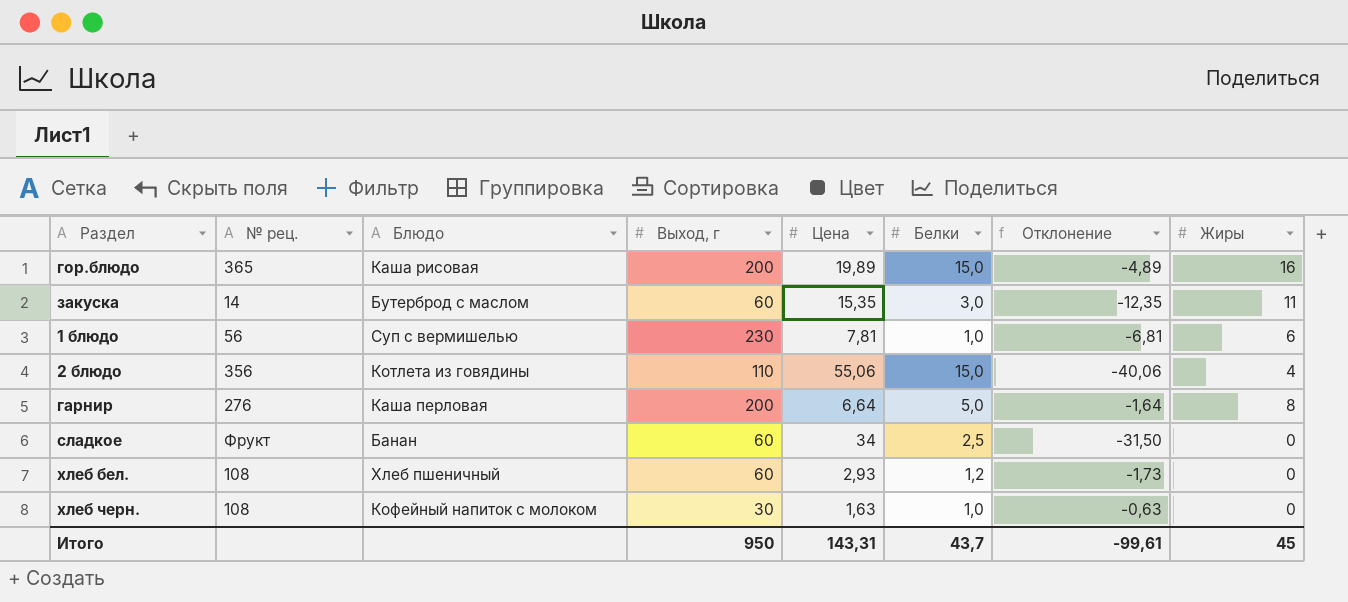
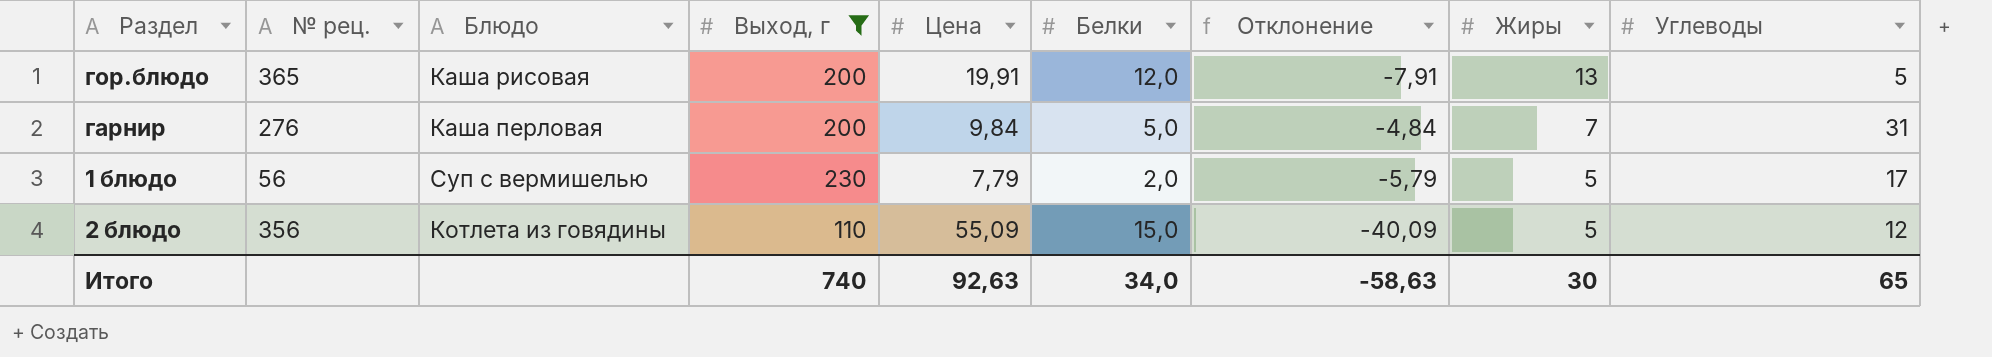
filter: none -> Выход, г >= 110
row order: none -> Жиры descending
column Углеводы | position: none -> 9
гор.блюдо | Цена: 19,89 -> 19,91
гор.блюдо | Белки: 15,0 -> 12,0
гор.блюдо | Отклонение: -4,89 -> -7,91
гор.блюдо | Жиры: 16 -> 13
гарнир | Цена: 6,64 -> 9,84
гарнир | Отклонение: -1,64 -> -4,84
гарнир | Жиры: 8 -> 7
1 блюдо | Цена: 7,81 -> 7,79
1 блюдо | Белки: 1,0 -> 2,0
1 блюдо | Отклонение: -6,81 -> -5,79
1 блюдо | Жиры: 6 -> 5
2 блюдо | Цена: 55,06 -> 55,09
2 блюдо | Отклонение: -40,06 -> -40,09
2 блюдо | Жиры: 4 -> 5
Итого | Выход, г: 950 -> 740
Итого | Цена: 143,31 -> 92,63
Итого | Белки: 43,7 -> 34,0
Итого | Отклонение: -99,61 -> -58,63
Итого | Жиры: 45 -> 30

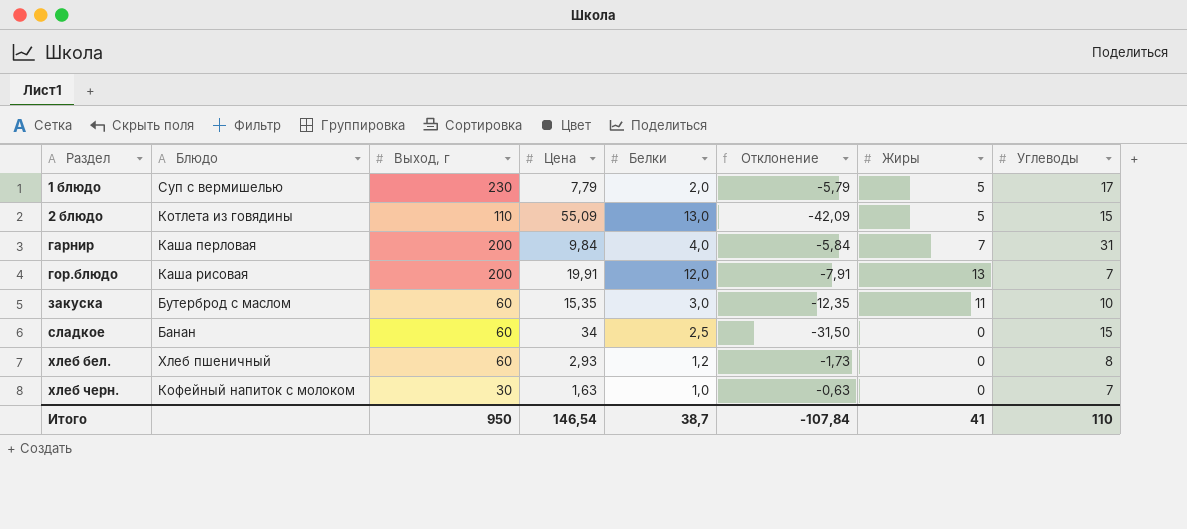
filter: Выход, г >= 110 -> none
row order: Жиры descending -> Раздел ascending
column № рец. | position: 2 -> none
2 блюдо | Белки: 15,0 -> 13,0
2 блюдо | Отклонение: -40,09 -> -42,09
2 блюдо | Углеводы: 12 -> 15
гарнир | Белки: 5,0 -> 4,0
гарнир | Отклонение: -4,84 -> -5,84
гор.блюдо | Углеводы: 5 -> 7
Итого | Выход, г: 740 -> 950
Итого | Цена: 92,63 -> 146,54
Итого | Белки: 34,0 -> 38,7
Итого | Отклонение: -58,63 -> -107,84
Итого | Жиры: 30 -> 41
Итого | Углеводы: 65 -> 110

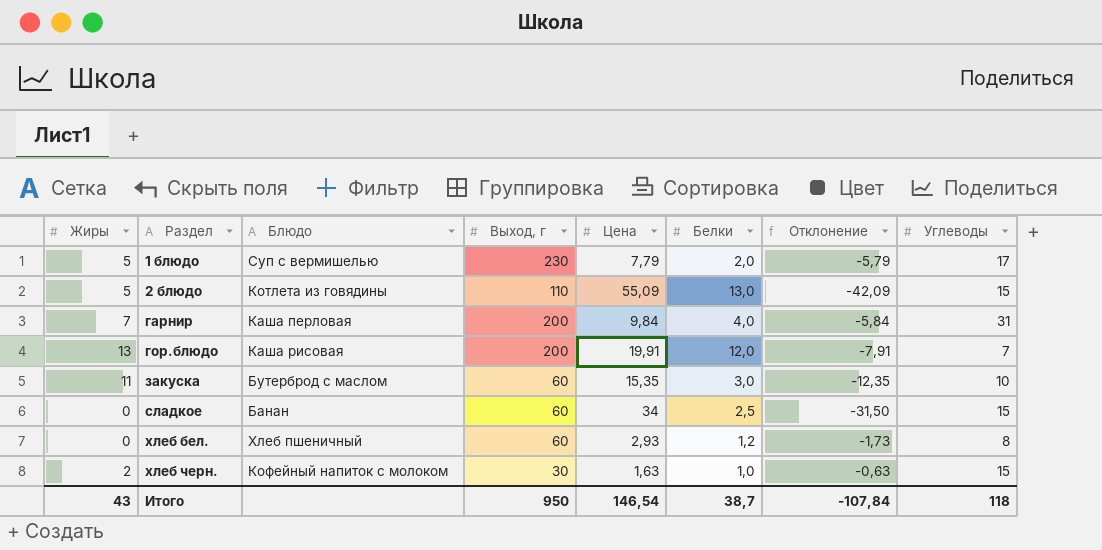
column Жиры | position: 7 -> 1
хлеб черн. | Жиры: 0 -> 2
хлеб черн. | Углеводы: 7 -> 15
Итого | Жиры: 41 -> 43
Итого | Углеводы: 110 -> 118

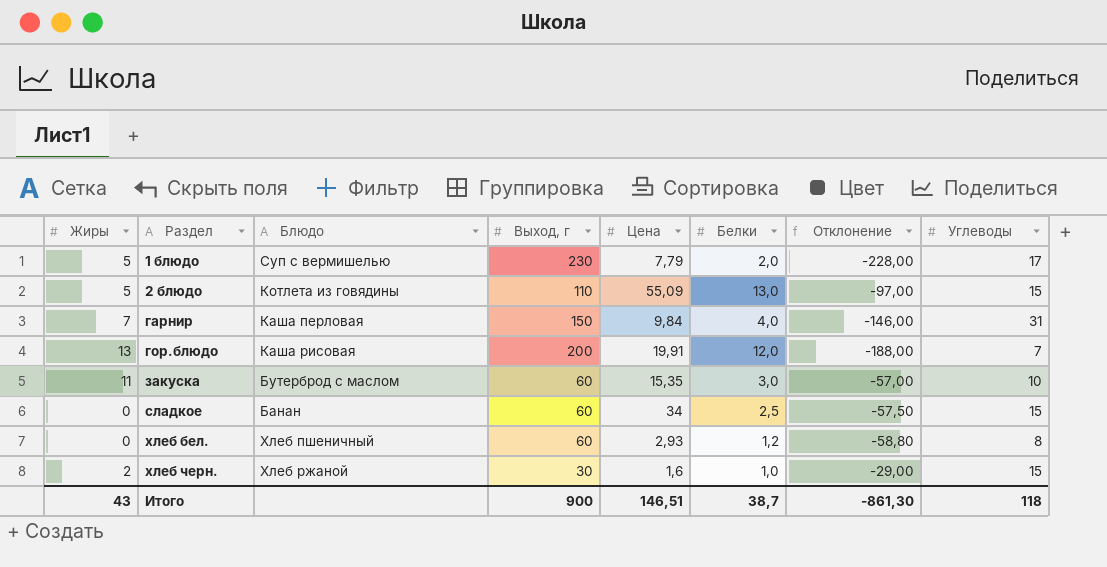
column Отклонение | formula: [Белки] - [Цена] -> [Белки] - [Выход, г]
гарнир | Выход, г: 200 -> 150
хлеб черн. | Блюдо: Кофейный напиток с молоком -> Хлеб ржаной
хлеб черн. | Цена: 1,63 -> 1,6
Итого | Выход, г: 950 -> 900
Итого | Цена: 146,54 -> 146,51
Итого | Отклонение: -107,84 -> -861,30

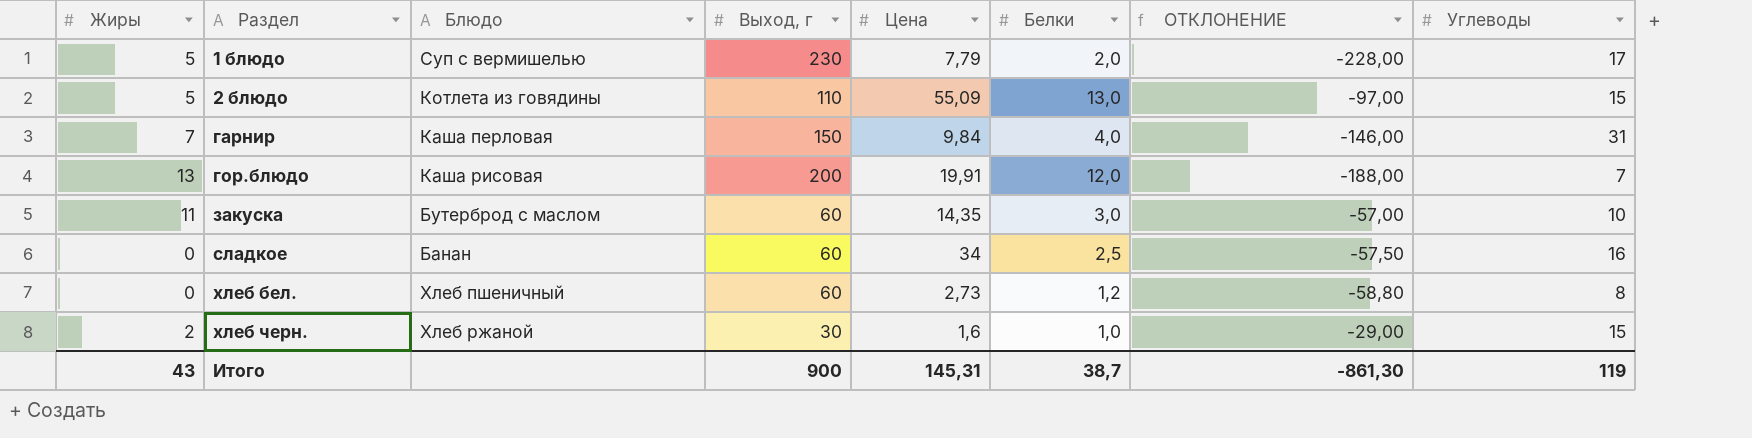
column name: Отклонение -> ОТКЛОНЕНИЕ
закуска | Цена: 15,35 -> 14,35
сладкое | Углеводы: 15 -> 16
хлеб бел. | Цена: 2,93 -> 2,73
Итого | Цена: 146,51 -> 145,31
Итого | Углеводы: 118 -> 119

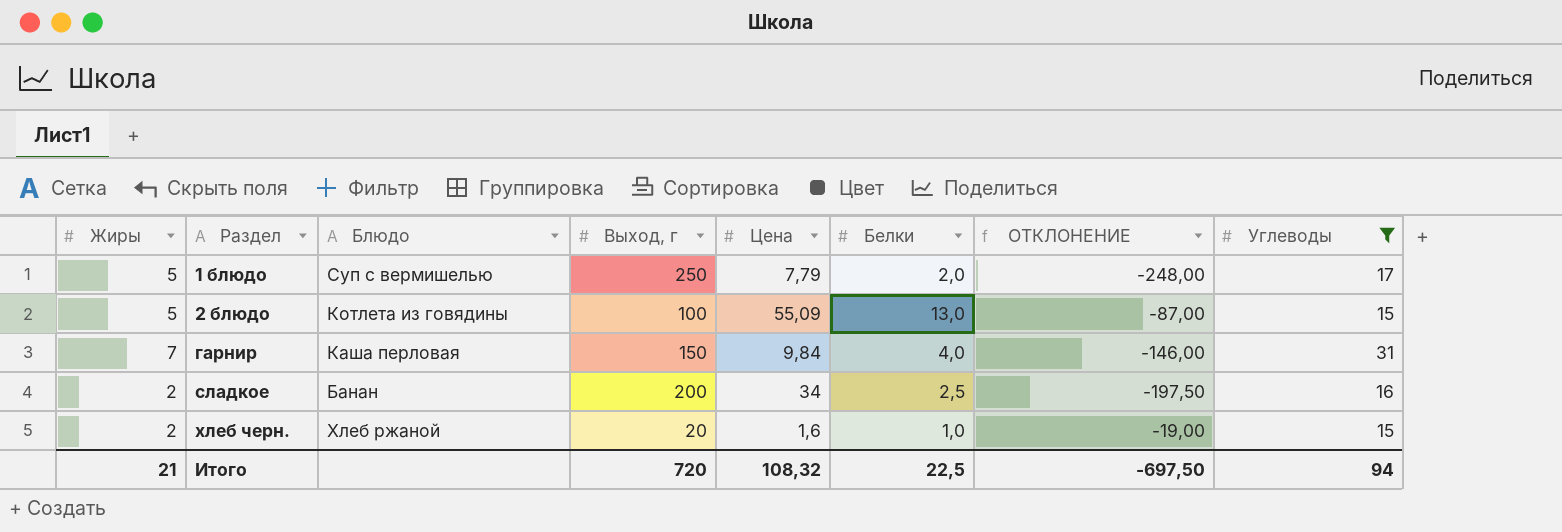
filter: none -> Углеводы >= 15
1 блюдо | Выход, г: 230 -> 250
1 блюдо | ОТКЛОНЕНИЕ: -228,00 -> -248,00
2 блюдо | Выход, г: 110 -> 100
2 блюдо | ОТКЛОНЕНИЕ: -97,00 -> -87,00
сладкое | Жиры: 0 -> 2
сладкое | Выход, г: 60 -> 200
сладкое | ОТКЛОНЕНИЕ: -57,50 -> -197,50
хлеб черн. | Выход, г: 30 -> 20
хлеб черн. | ОТКЛОНЕНИЕ: -29,00 -> -19,00
Итого | Жиры: 43 -> 21
Итого | Выход, г: 900 -> 720
Итого | Цена: 145,31 -> 108,32
Итого | Белки: 38,7 -> 22,5
Итого | ОТКЛОНЕНИЕ: -861,30 -> -697,50
Итого | Углеводы: 119 -> 94

